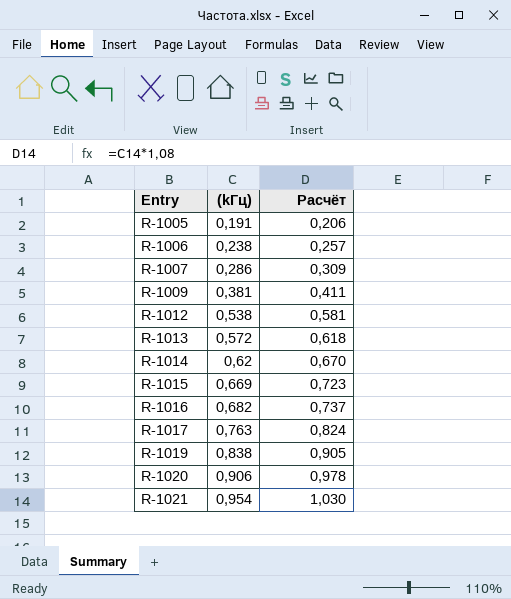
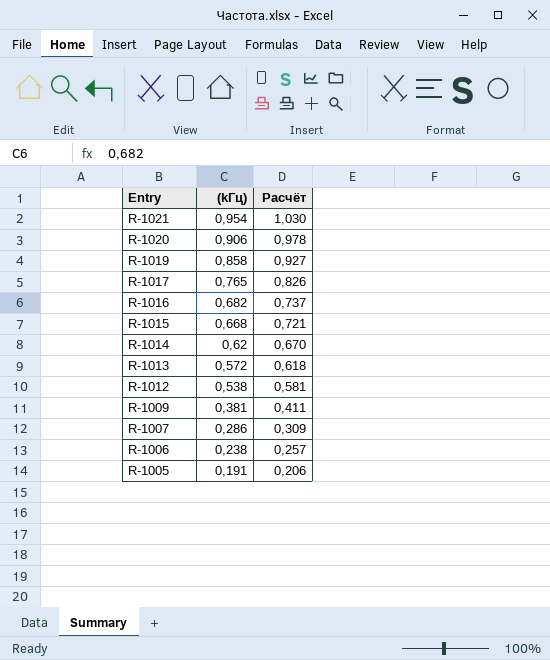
row order: Entry ascending -> Entry descending
R-1019 | (kГц): 0,838 -> 0,858
R-1019 | Расчёт: 0,905 -> 0,927
R-1017 | (kГц): 0,763 -> 0,765
R-1017 | Расчёт: 0,824 -> 0,826
R-1015 | (kГц): 0,669 -> 0,668
R-1015 | Расчёт: 0,723 -> 0,721

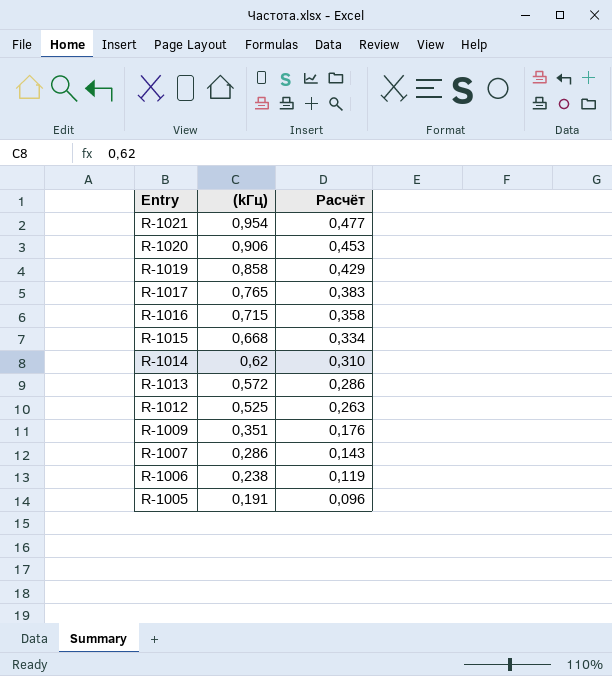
column Расчёт | formula: [(kГц)] * 1,08 -> [(kГц)] * 0,5
R-1016 | (kГц): 0,682 -> 0,715
R-1012 | (kГц): 0,538 -> 0,525
R-1009 | (kГц): 0,381 -> 0,351

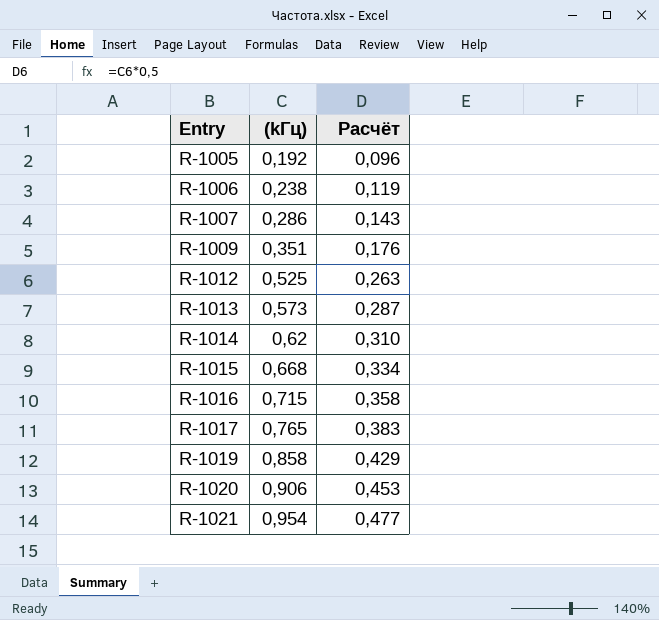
row order: Entry descending -> Entry ascending
R-1005 | (kГц): 0,191 -> 0,192
R-1013 | (kГц): 0,572 -> 0,573
R-1013 | Расчёт: 0,286 -> 0,287

